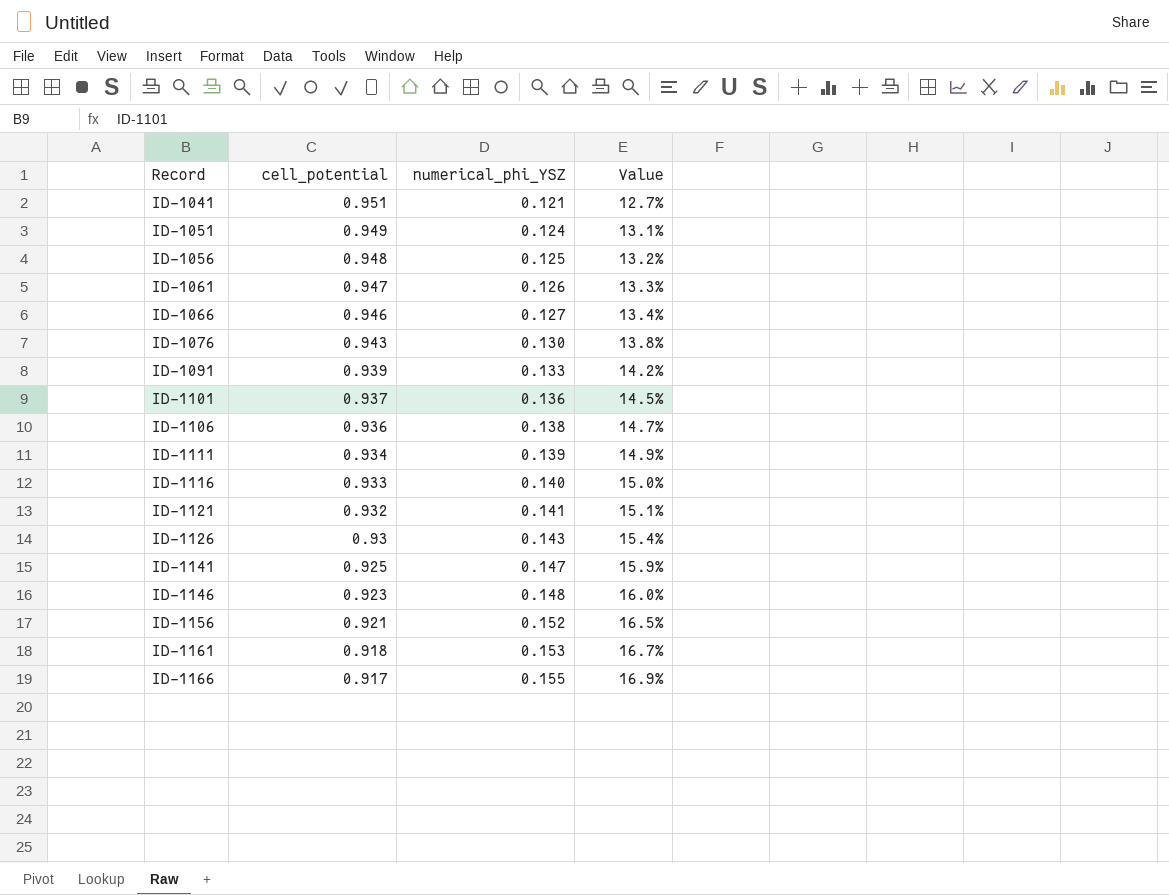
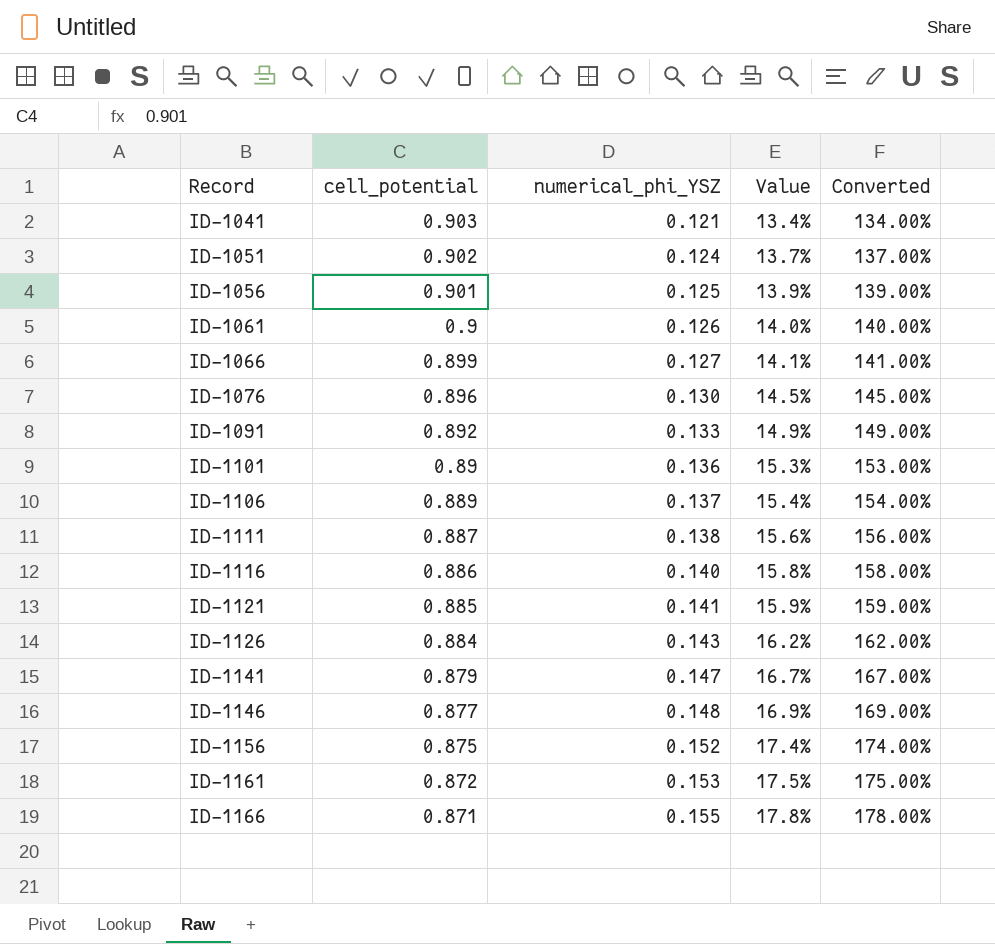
column Converted | formula: none -> [Value] * 10
ID-1041 | cell_potential: 0.951 -> 0.903
ID-1041 | Value: 12.7% -> 13.4%
ID-1051 | cell_potential: 0.949 -> 0.902
ID-1051 | Value: 13.1% -> 13.7%
ID-1056 | cell_potential: 0.948 -> 0.901
ID-1056 | Value: 13.2% -> 13.9%
ID-1061 | cell_potential: 0.947 -> 0.9
ID-1061 | Value: 13.3% -> 14.0%
ID-1066 | cell_potential: 0.946 -> 0.899
ID-1066 | Value: 13.4% -> 14.1%
ID-1076 | cell_potential: 0.943 -> 0.896
ID-1076 | Value: 13.8% -> 14.5%
ID-1091 | cell_potential: 0.939 -> 0.892
ID-1091 | Value: 14.2% -> 14.9%
ID-1101 | cell_potential: 0.937 -> 0.89
ID-1101 | Value: 14.5% -> 15.3%
ID-1106 | cell_potential: 0.936 -> 0.889
ID-1106 | numerical_phi_YSZ: 0.138 -> 0.137
ID-1106 | Value: 14.7% -> 15.4%
ID-1111 | cell_potential: 0.934 -> 0.887
ID-1111 | numerical_phi_YSZ: 0.139 -> 0.138
ID-1111 | Value: 14.9% -> 15.6%
ID-1116 | cell_potential: 0.933 -> 0.886
ID-1116 | Value: 15.0% -> 15.8%
ID-1121 | cell_potential: 0.932 -> 0.885
ID-1121 | Value: 15.1% -> 15.9%
ID-1126 | cell_potential: 0.93 -> 0.884
ID-1126 | Value: 15.4% -> 16.2%
ID-1141 | cell_potential: 0.925 -> 0.879
ID-1141 | Value: 15.9% -> 16.7%
ID-1146 | cell_potential: 0.923 -> 0.877
ID-1146 | Value: 16.0% -> 16.9%
ID-1156 | cell_potential: 0.921 -> 0.875
ID-1156 | Value: 16.5% -> 17.4%
ID-1161 | cell_potential: 0.918 -> 0.872
ID-1161 | Value: 16.7% -> 17.5%
ID-1166 | cell_potential: 0.917 -> 0.871
ID-1166 | Value: 16.9% -> 17.8%

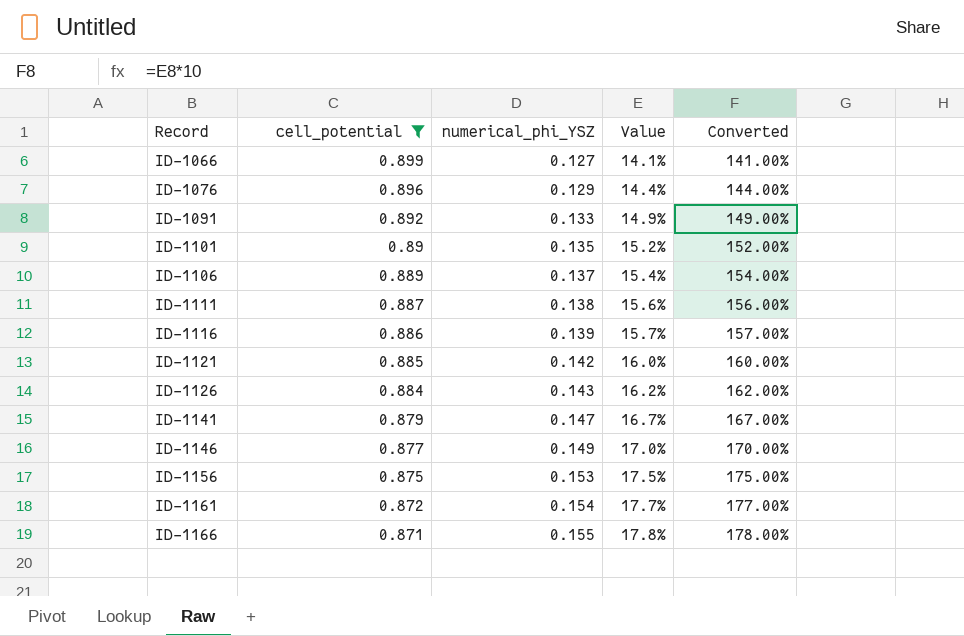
filter: none -> cell_potential <= 0.899
ID-1076 | numerical_phi_YSZ: 0.130 -> 0.129
ID-1076 | Value: 14.5% -> 14.4%
ID-1076 | Converted: 145.00% -> 144.00%
ID-1101 | numerical_phi_YSZ: 0.136 -> 0.135
ID-1101 | Value: 15.3% -> 15.2%
ID-1101 | Converted: 153.00% -> 152.00%
ID-1116 | numerical_phi_YSZ: 0.140 -> 0.139
ID-1116 | Value: 15.8% -> 15.7%
ID-1116 | Converted: 158.00% -> 157.00%
ID-1121 | numerical_phi_YSZ: 0.141 -> 0.142
ID-1121 | Value: 15.9% -> 16.0%
ID-1121 | Converted: 159.00% -> 160.00%
ID-1146 | numerical_phi_YSZ: 0.148 -> 0.149
ID-1146 | Value: 16.9% -> 17.0%
ID-1146 | Converted: 169.00% -> 170.00%
ID-1156 | numerical_phi_YSZ: 0.152 -> 0.153
ID-1156 | Value: 17.4% -> 17.5%
ID-1156 | Converted: 174.00% -> 175.00%
ID-1161 | numerical_phi_YSZ: 0.153 -> 0.154
ID-1161 | Value: 17.5% -> 17.7%
ID-1161 | Converted: 175.00% -> 177.00%

